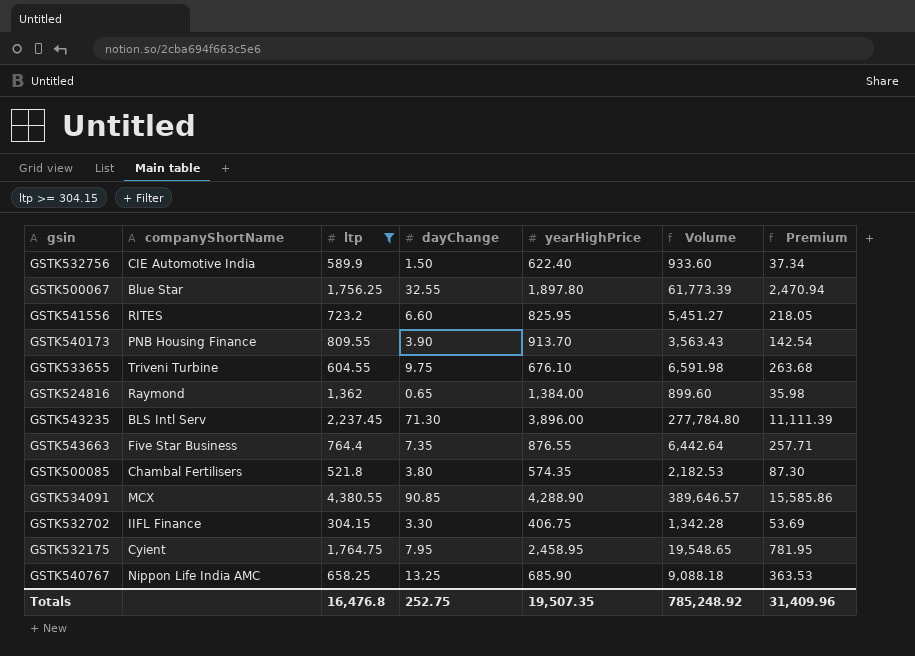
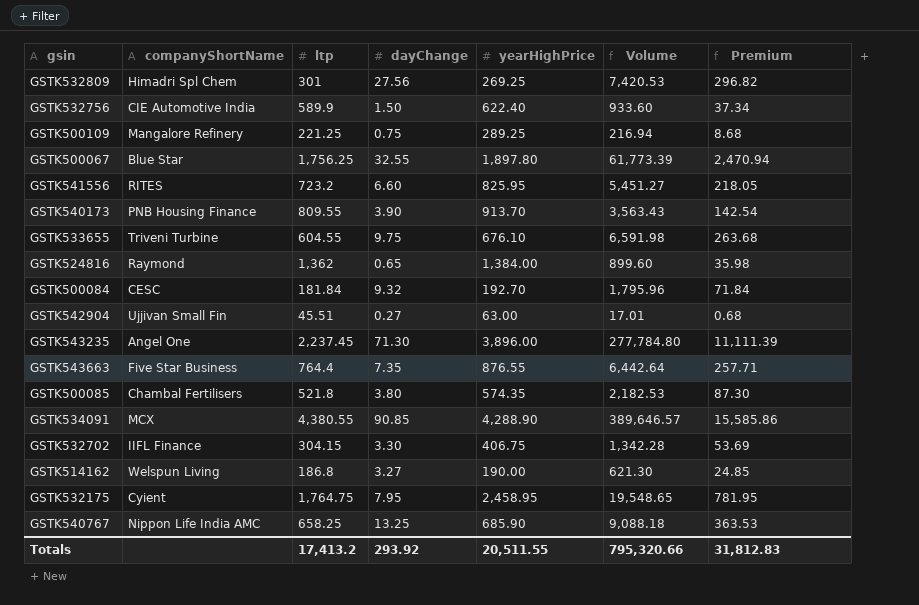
filter: ltp >= 304.15 -> none
GSTK543235 | companyShortName: BLS Intl Serv -> Angel One
Totals | ltp: 16,476.8 -> 17,413.2
Totals | dayChange: 252.75 -> 293.92
Totals | yearHighPrice: 19,507.35 -> 20,511.55
Totals | Volume: 785,248.92 -> 795,320.66
Totals | Premium: 31,409.96 -> 31,812.83

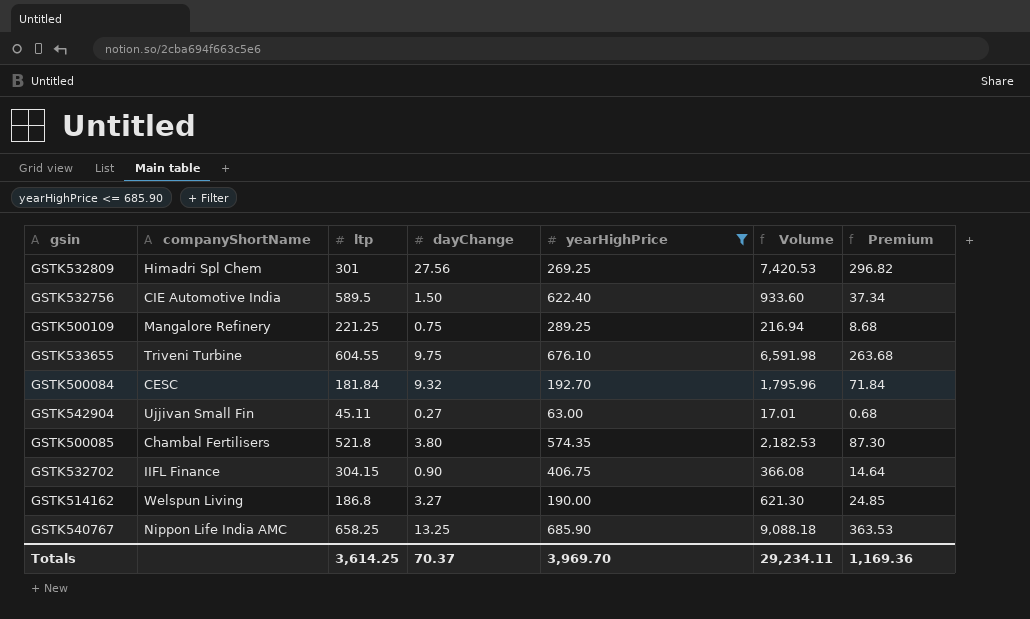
filter: none -> yearHighPrice <= 685.90
GSTK532756 | ltp: 589.9 -> 589.5
GSTK542904 | ltp: 45.51 -> 45.11
GSTK532702 | dayChange: 3.30 -> 0.90
GSTK532702 | Volume: 1,342.28 -> 366.08
GSTK532702 | Premium: 53.69 -> 14.64
Totals | ltp: 17,413.2 -> 3,614.25
Totals | dayChange: 293.92 -> 70.37
Totals | yearHighPrice: 20,511.55 -> 3,969.70
Totals | Volume: 795,320.66 -> 29,234.11
Totals | Premium: 31,812.83 -> 1,169.36

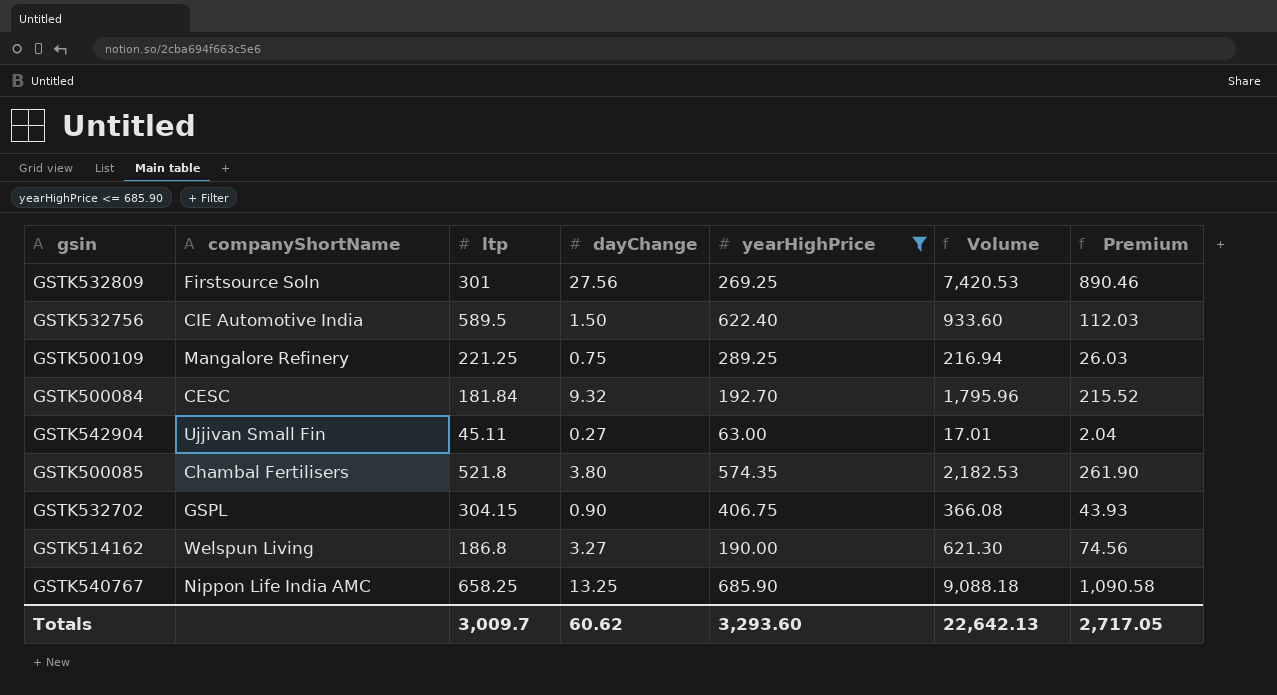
column Premium | formula: [Volume] * 0.04 -> [Volume] * 0.12
row GSTK533655: Triveni Turbine | 604.55 | 9.75 | 676.10 | 6,591.98 | 263.68 -> none
GSTK532809 | companyShortName: Himadri Spl Chem -> Firstsource Soln
GSTK532702 | companyShortName: IIFL Finance -> GSPL
Totals | ltp: 3,614.25 -> 3,009.7
Totals | dayChange: 70.37 -> 60.62
Totals | yearHighPrice: 3,969.70 -> 3,293.60
Totals | Volume: 29,234.11 -> 22,642.13
Totals | Premium: 1,169.36 -> 2,717.05

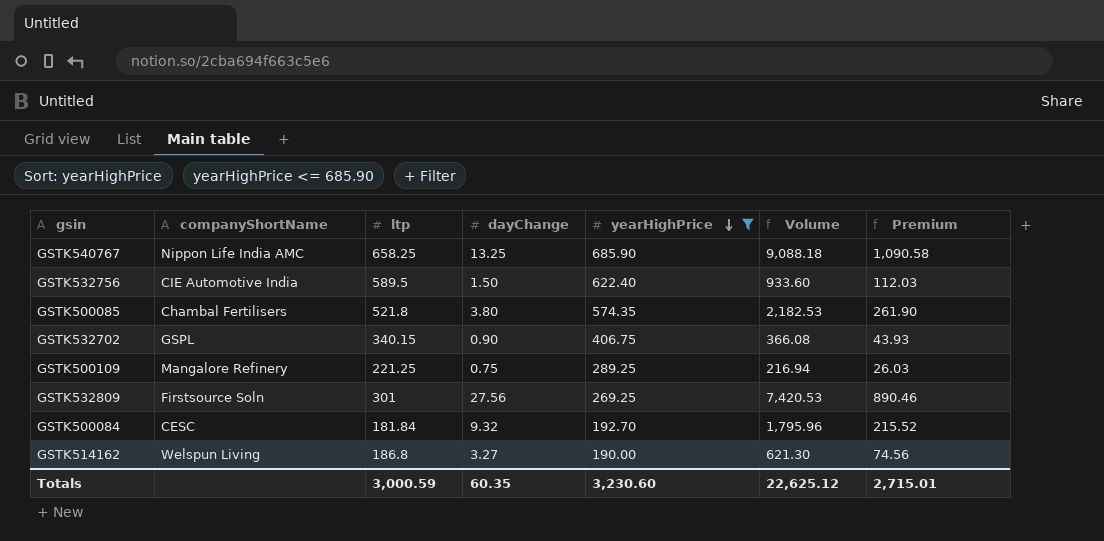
row order: none -> yearHighPrice descending
row GSTK542904: Ujjivan Small Fin | 45.11 | 0.27 | 63.00 | 17.01 | 2.04 -> none
GSTK532702 | ltp: 304.15 -> 340.15
Totals | ltp: 3,009.7 -> 3,000.59
Totals | dayChange: 60.62 -> 60.35
Totals | yearHighPrice: 3,293.60 -> 3,230.60
Totals | Volume: 22,642.13 -> 22,625.12
Totals | Premium: 2,717.05 -> 2,715.01

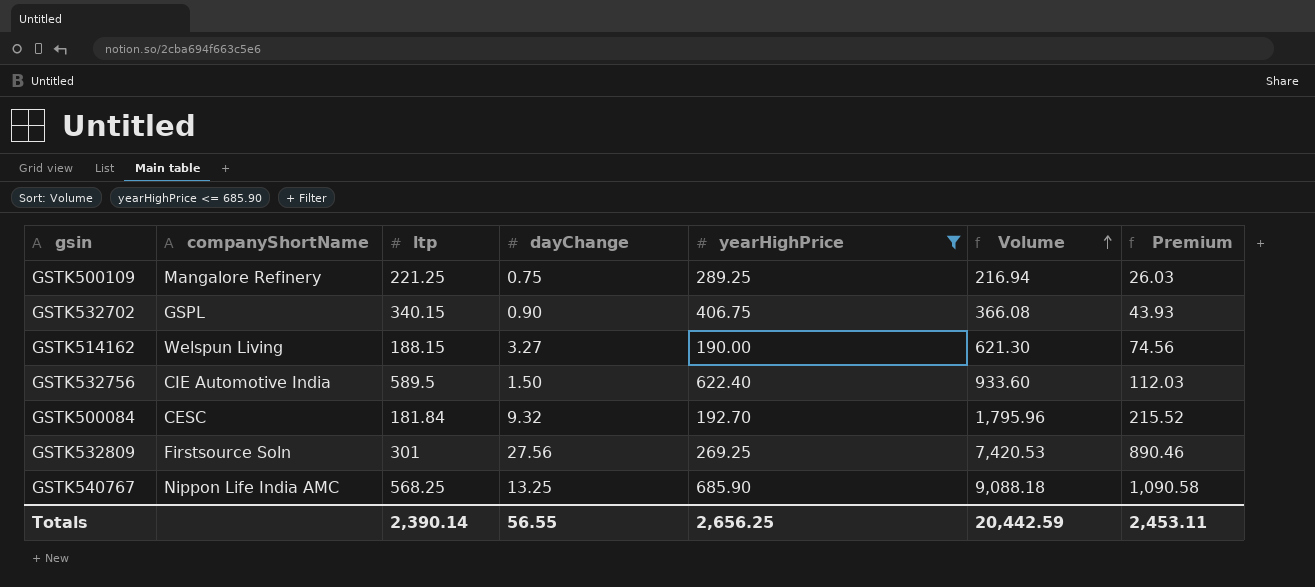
row order: yearHighPrice descending -> Volume ascending
row GSTK500085: Chambal Fertilisers | 521.8 | 3.80 | 574.35 | 2,182.53 | 261.90 -> none
GSTK514162 | ltp: 186.8 -> 188.15
GSTK540767 | ltp: 658.25 -> 568.25
Totals | ltp: 3,000.59 -> 2,390.14
Totals | dayChange: 60.35 -> 56.55
Totals | yearHighPrice: 3,230.60 -> 2,656.25
Totals | Volume: 22,625.12 -> 20,442.59
Totals | Premium: 2,715.01 -> 2,453.11

